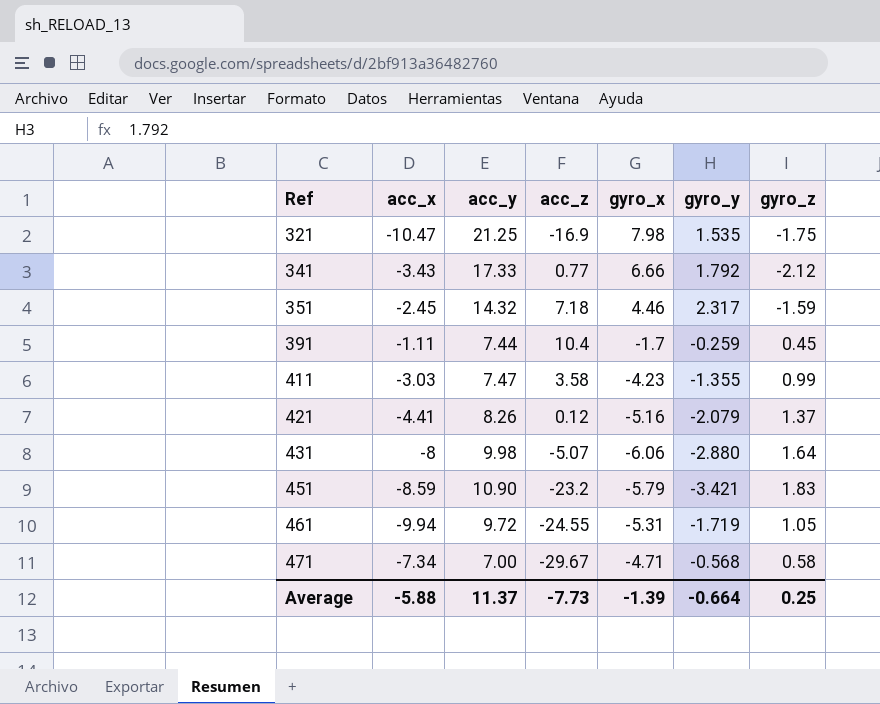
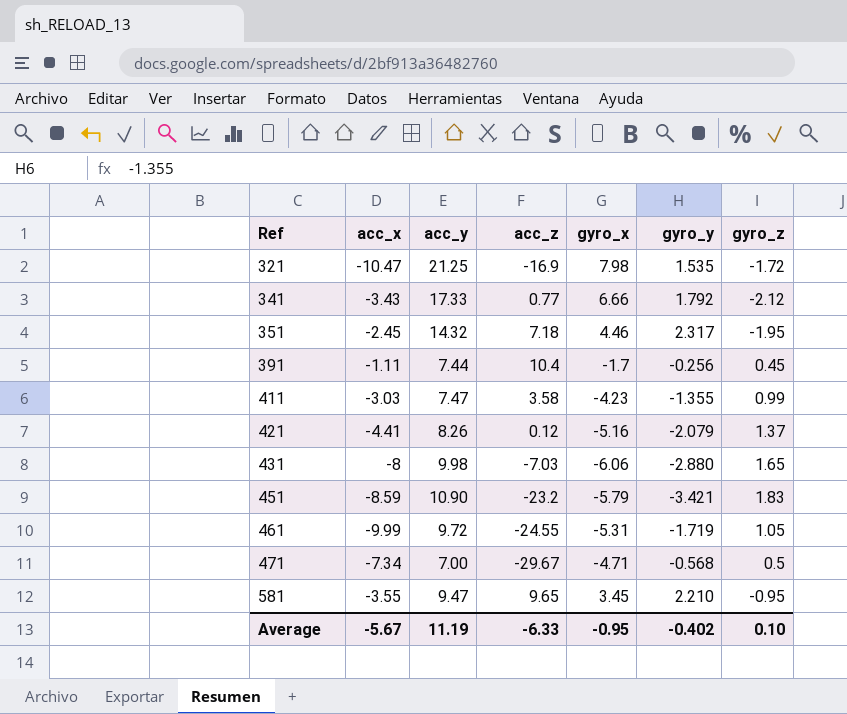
321 | gyro_z: -1.75 -> -1.72
351 | gyro_z: -1.59 -> -1.95
391 | gyro_y: -0.259 -> -0.256
431 | acc_z: -5.07 -> -7.03
431 | gyro_z: 1.64 -> 1.65
461 | acc_x: -9.94 -> -9.99
471 | gyro_z: 0.58 -> 0.5
row 581: none -> -3.55 | 9.47 | 9.65 | 3.45 | 2.210 | -0.95
Average | acc_x: -5.88 -> -5.67
Average | acc_y: 11.37 -> 11.19
Average | acc_z: -7.73 -> -6.33
Average | gyro_x: -1.39 -> -0.95
Average | gyro_y: -0.664 -> -0.402
Average | gyro_z: 0.25 -> 0.10

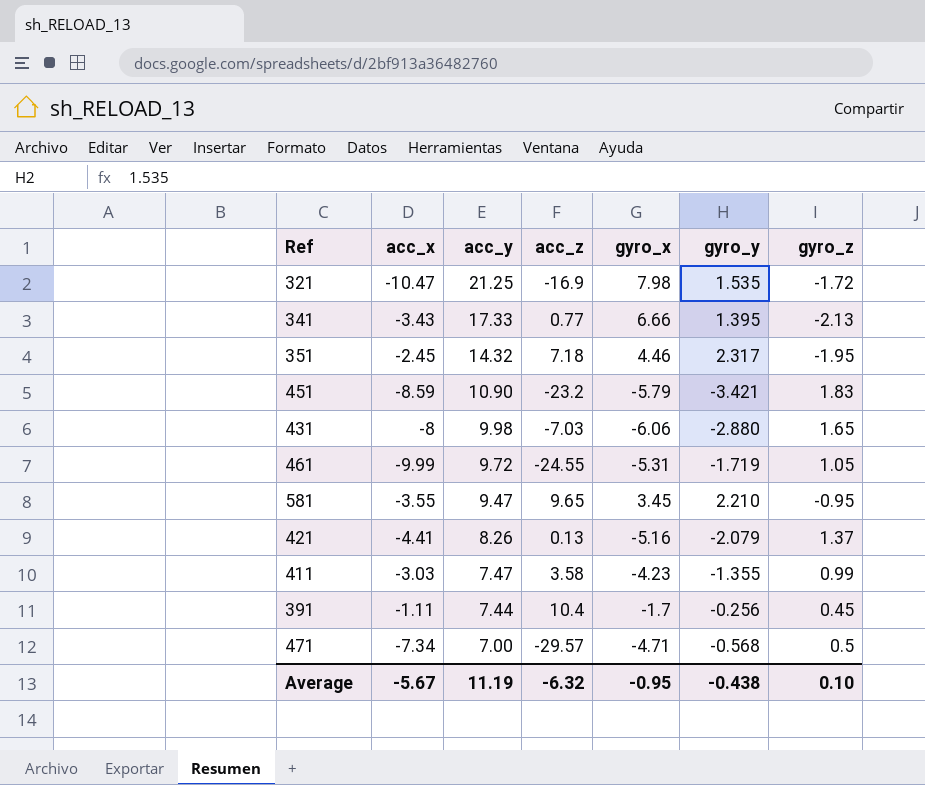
row order: Ref ascending -> acc_y descending
341 | gyro_y: 1.792 -> 1.395
341 | gyro_z: -2.12 -> -2.13
421 | acc_z: 0.12 -> 0.13
471 | acc_z: -29.67 -> -29.57
Average | acc_z: -6.33 -> -6.32
Average | gyro_y: -0.402 -> -0.438

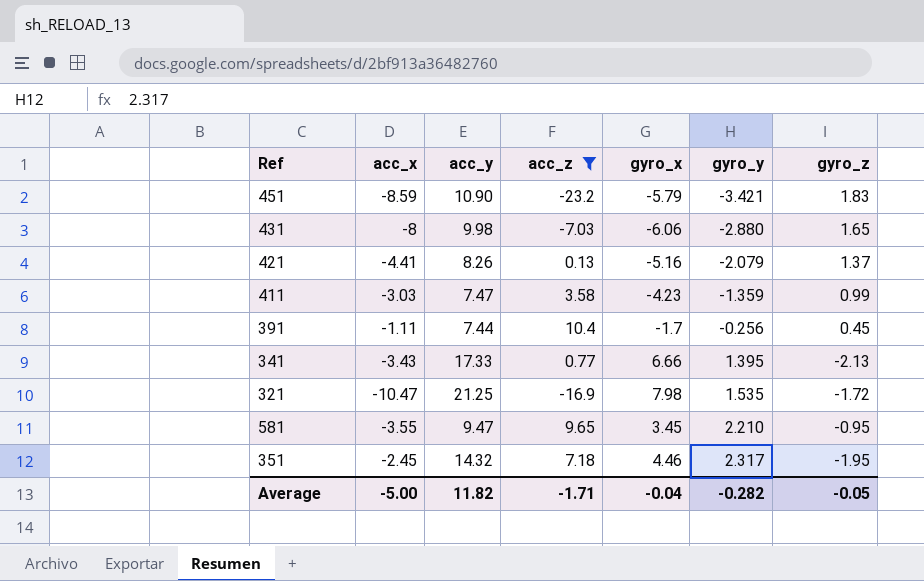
filter: none -> acc_z >= -23.2
row order: acc_y descending -> gyro_y ascending
411 | gyro_y: -1.355 -> -1.359
Average | acc_x: -5.67 -> -5.00
Average | acc_y: 11.19 -> 11.82
Average | acc_z: -6.32 -> -1.71
Average | gyro_x: -0.95 -> -0.04
Average | gyro_y: -0.438 -> -0.282
Average | gyro_z: 0.10 -> -0.05

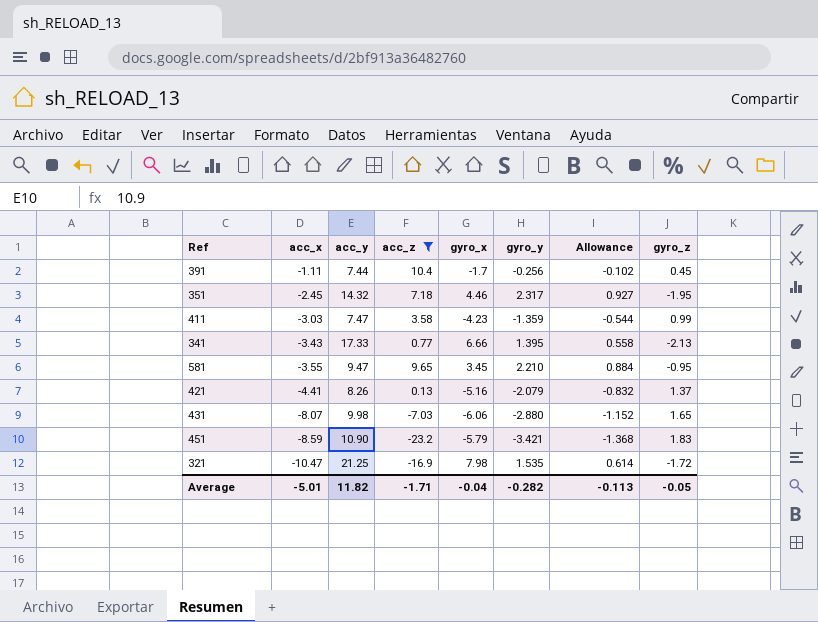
row order: gyro_y ascending -> acc_x descending
column Allowance | formula: none -> [gyro_y] * 0.4
431 | acc_x: -8 -> -8.07
Average | acc_x: -5.00 -> -5.01

